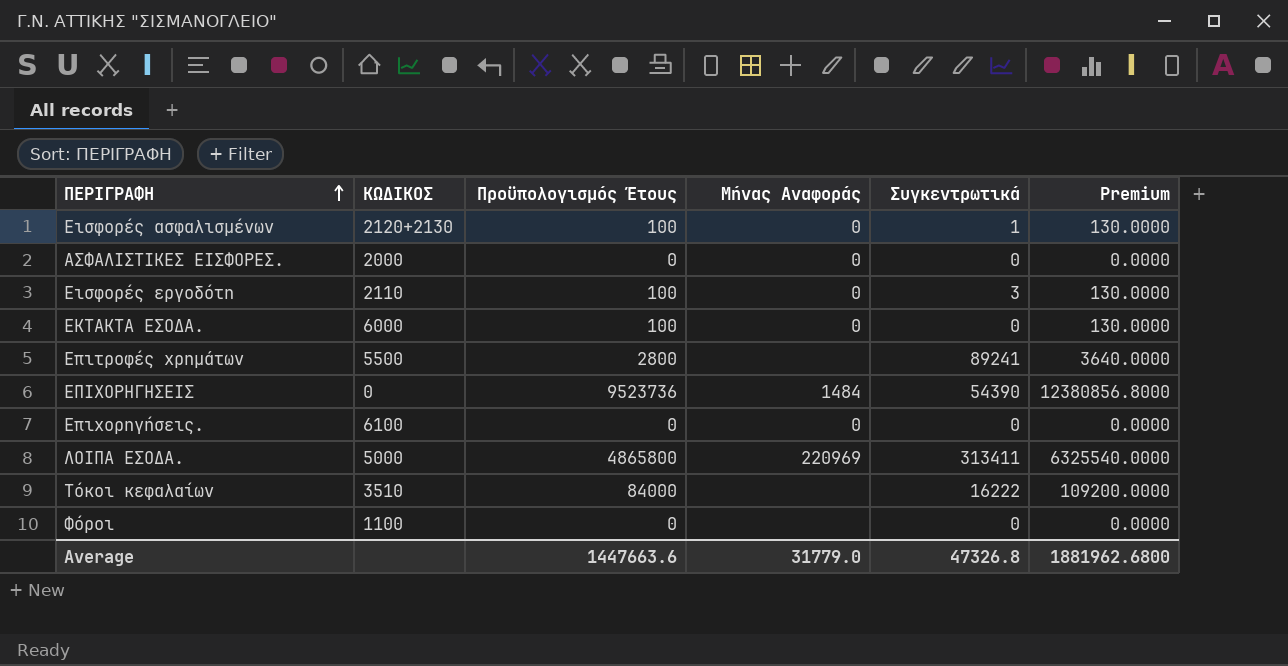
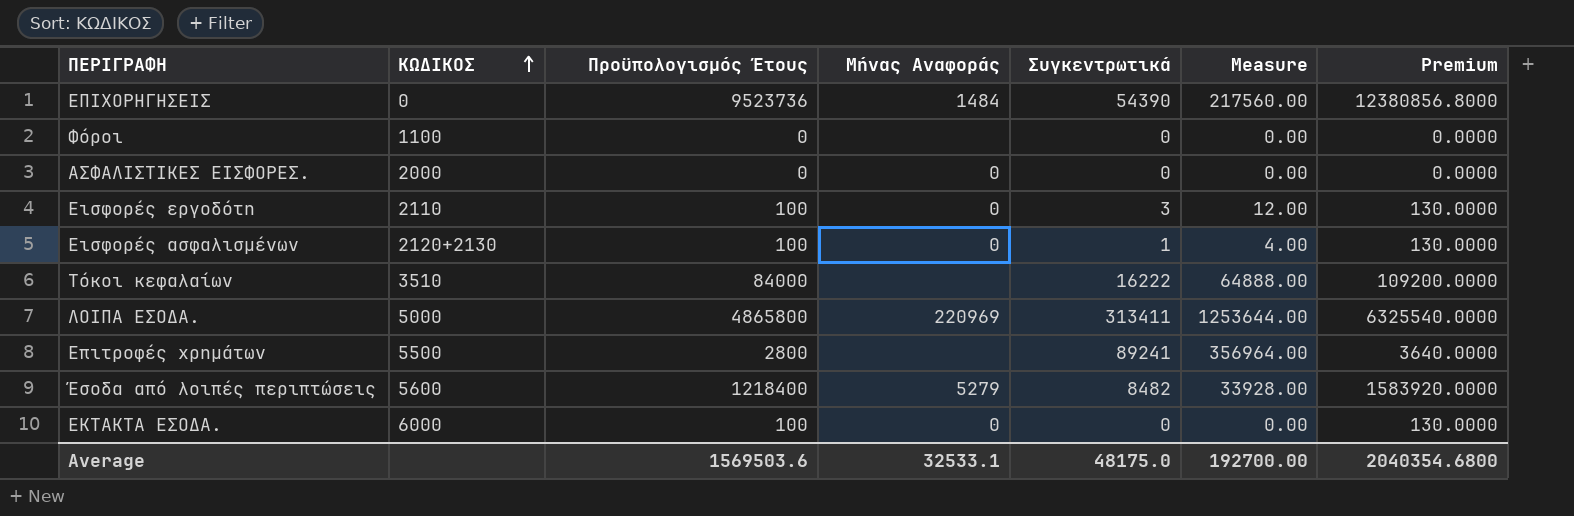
row order: ΠΕΡΙΓΡΑΦΗ ascending -> ΚΩΔΙΚΟΣ ascending
column Measure | formula: none -> [Συγκεντρωτικά] * 4
row Επιχορηγήσεις.: 6100 | 0 | 0 | 0 | 0.0000 -> none
row Έσοδα από λοιπές περιπτώσεις: none -> 5600 | 1218400 | 5279 | 8482 | 33928.00 | 1583920.0000
Average | Προϋπολογισμός Έτους: 1447663.6 -> 1569503.6
Average | Μήνας Αναφοράς: 31779.0 -> 32533.1
Average | Συγκεντρωτικά: 47326.8 -> 48175.0
Average | Premium: 1881962.6800 -> 2040354.6800

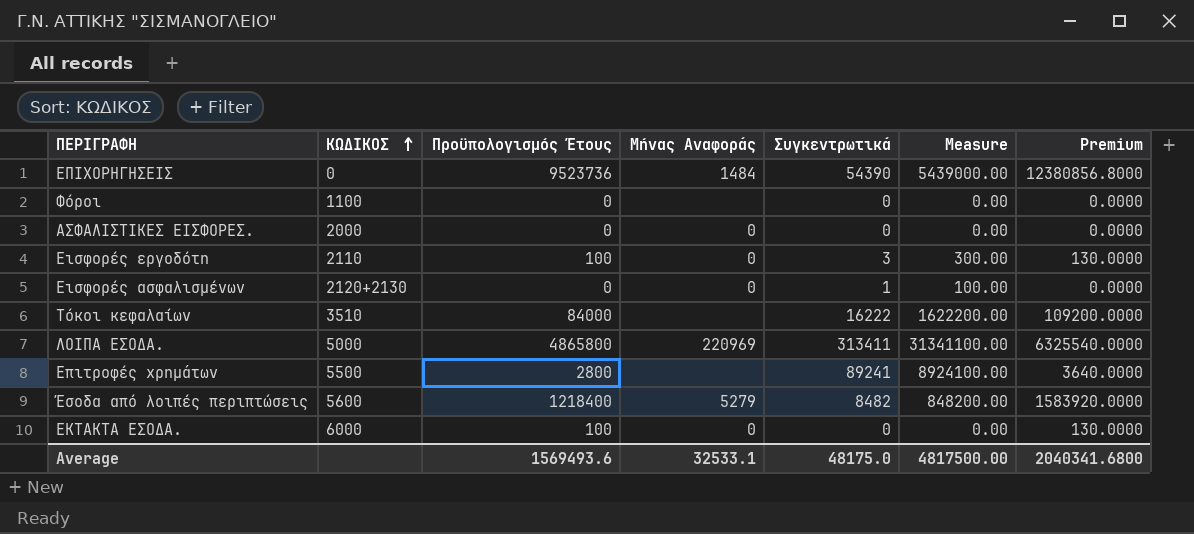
column Measure | formula: [Συγκεντρωτικά] * 4 -> [Συγκεντρωτικά] * 100
Eισφορές ασφαλισμένων | Προϋπολογισμός Έτους: 100 -> 0
Eισφορές ασφαλισμένων | Premium: 130.0000 -> 0.0000
Average | Προϋπολογισμός Έτους: 1569503.6 -> 1569493.6
Average | Measure: 192700.00 -> 4817500.00
Average | Premium: 2040354.6800 -> 2040341.6800

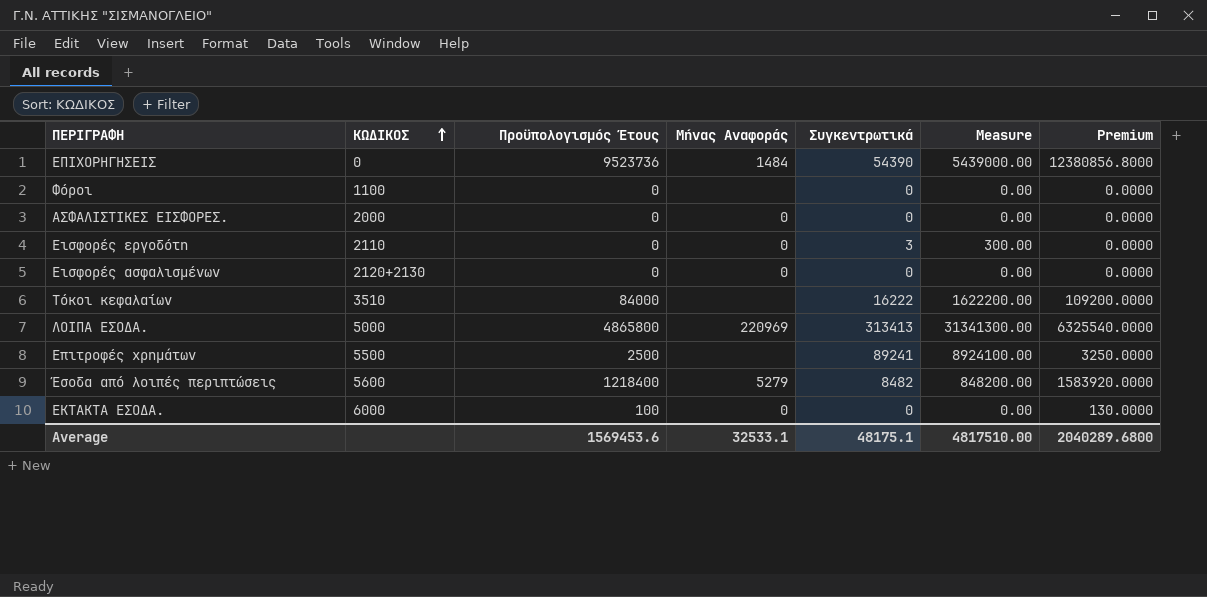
Εισφορές εργοδότη | Προϋπολογισμός Έτους: 100 -> 0
Εισφορές εργοδότη | Premium: 130.0000 -> 0.0000
Eισφορές ασφαλισμένων | Συγκεντρωτικά: 1 -> 0
Eισφορές ασφαλισμένων | Measure: 100.00 -> 0.00
ΛΟΙΠΑ ΕΣΟΔΑ. | Συγκεντρωτικά: 313411 -> 313413
ΛΟΙΠΑ ΕΣΟΔΑ. | Measure: 31341100.00 -> 31341300.00
Επιτροφές χρημάτων | Προϋπολογισμός Έτους: 2800 -> 2500
Επιτροφές χρημάτων | Premium: 3640.0000 -> 3250.0000
Average | Προϋπολογισμός Έτους: 1569493.6 -> 1569453.6
Average | Συγκεντρωτικά: 48175.0 -> 48175.1
Average | Measure: 4817500.00 -> 4817510.00
Average | Premium: 2040341.6800 -> 2040289.6800

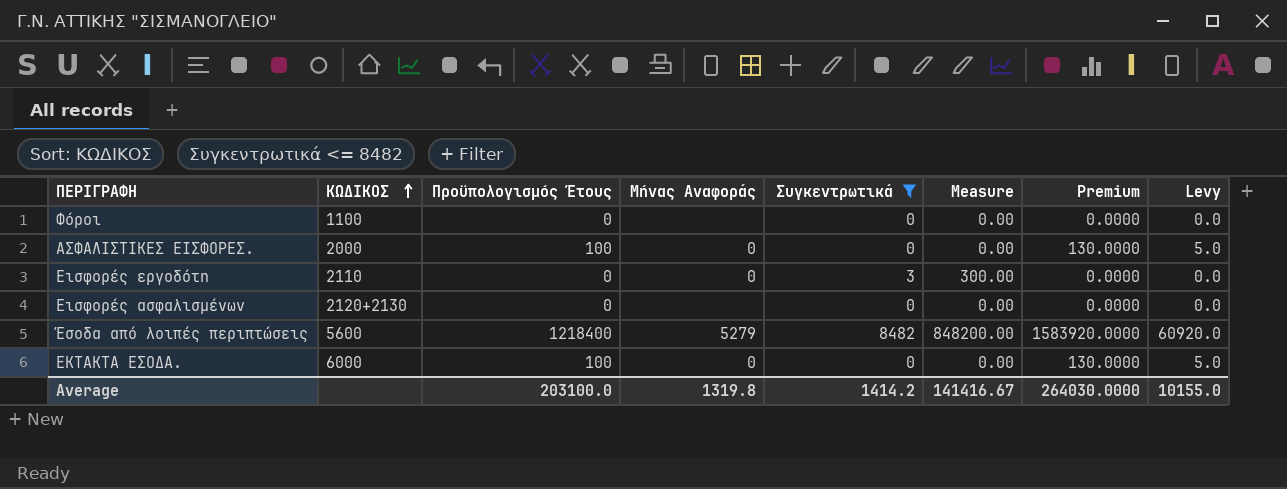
filter: none -> Συγκεντρωτικά <= 8482
column Levy | formula: none -> [Προϋπολογισμός Έτους] * 0.05
ΑΣΦΑΛΙΣΤΙΚΕΣ ΕΙΣΦΟΡΕΣ. | Προϋπολογισμός Έτους: 0 -> 100
ΑΣΦΑΛΙΣΤΙΚΕΣ ΕΙΣΦΟΡΕΣ. | Premium: 0.0000 -> 130.0000
Eισφορές ασφαλισμένων | Μήνας Αναφοράς: 0 -> none
Average | Προϋπολογισμός Έτους: 1569453.6 -> 203100.0
Average | Μήνας Αναφοράς: 32533.1 -> 1319.8
Average | Συγκεντρωτικά: 48175.1 -> 1414.2
Average | Measure: 4817510.00 -> 141416.67
Average | Premium: 2040289.6800 -> 264030.0000

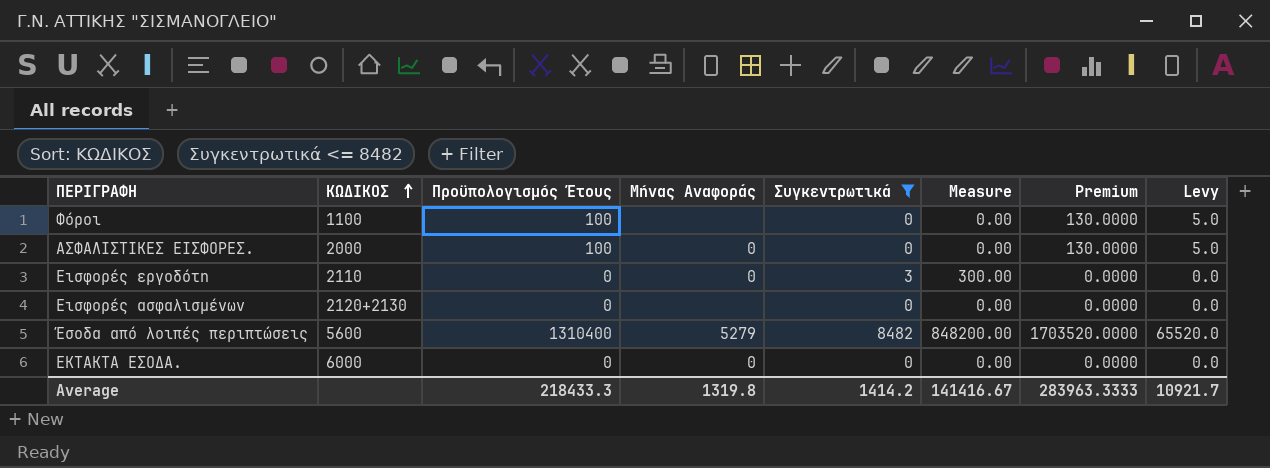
Φόροι | Προϋπολογισμός Έτους: 0 -> 100
Φόροι | Premium: 0.0000 -> 130.0000
Φόροι | Levy: 0.0 -> 5.0
Έσοδα από λοιπές περιπτώσεις | Προϋπολογισμός Έτους: 1218400 -> 1310400
Έσοδα από λοιπές περιπτώσεις | Premium: 1583920.0000 -> 1703520.0000
Έσοδα από λοιπές περιπτώσεις | Levy: 60920.0 -> 65520.0
ΕΚΤΑΚΤΑ ΕΣΟΔΑ. | Προϋπολογισμός Έτους: 100 -> 0
ΕΚΤΑΚΤΑ ΕΣΟΔΑ. | Premium: 130.0000 -> 0.0000
ΕΚΤΑΚΤΑ ΕΣΟΔΑ. | Levy: 5.0 -> 0.0
Average | Προϋπολογισμός Έτους: 203100.0 -> 218433.3
Average | Premium: 264030.0000 -> 283963.3333
Average | Levy: 10155.0 -> 10921.7

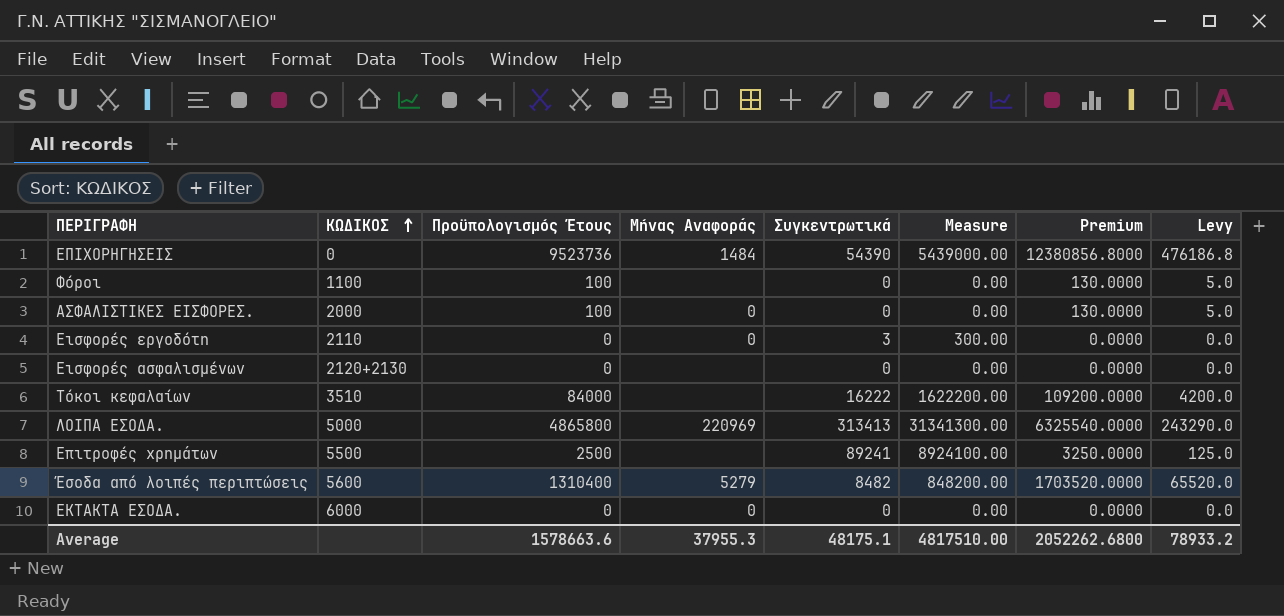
filter: Συγκεντρωτικά <= 8482 -> none
Average | Προϋπολογισμός Έτους: 218433.3 -> 1578663.6
Average | Μήνας Αναφοράς: 1319.8 -> 37955.3
Average | Συγκεντρωτικά: 1414.2 -> 48175.1
Average | Measure: 141416.67 -> 4817510.00
Average | Premium: 283963.3333 -> 2052262.6800
Average | Levy: 10921.7 -> 78933.2

